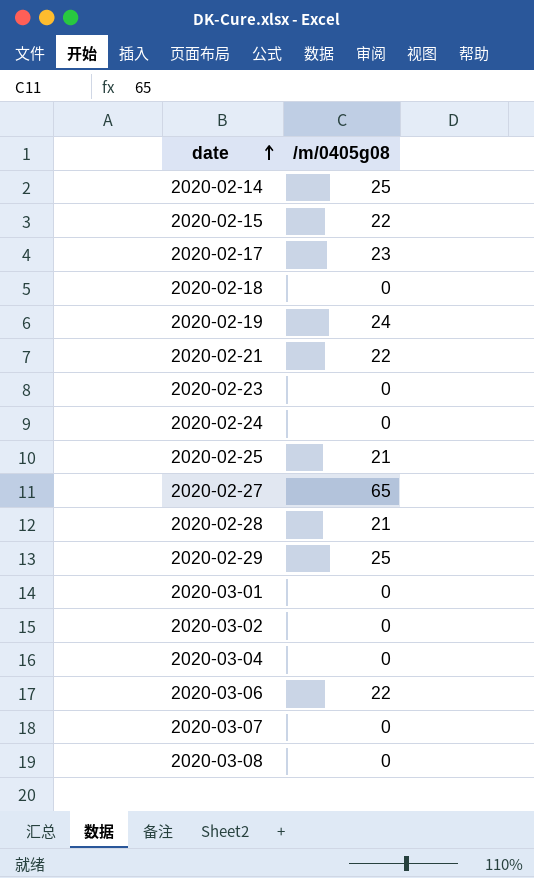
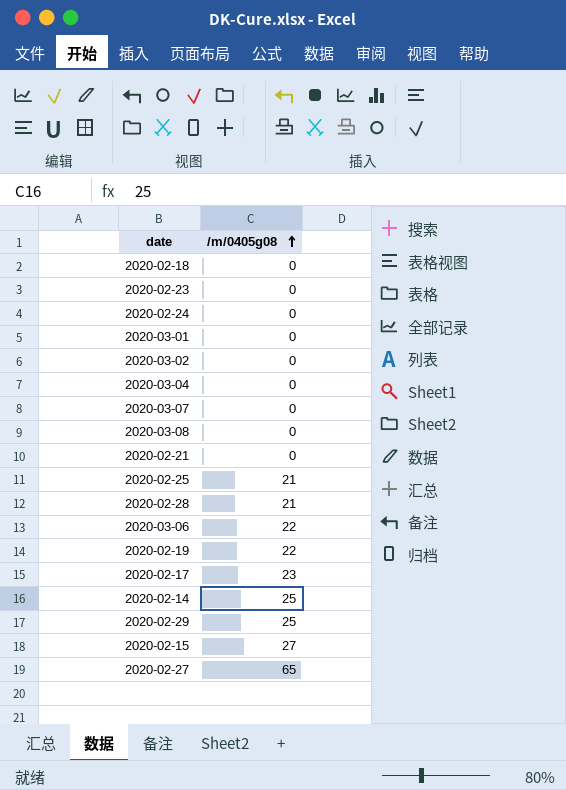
row order: date ascending -> /m/0405g08 ascending
2020-02-21 | /m/0405g08: 22 -> 0
2020-02-19 | /m/0405g08: 24 -> 22
2020-02-15 | /m/0405g08: 22 -> 27

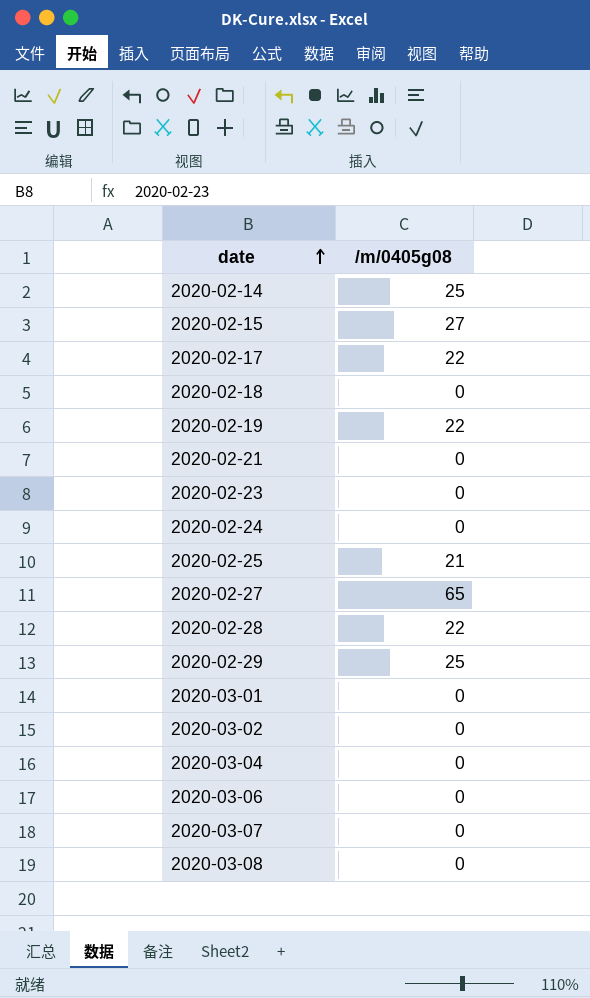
row order: /m/0405g08 ascending -> date ascending
2020-02-17 | /m/0405g08: 23 -> 22
2020-02-28 | /m/0405g08: 21 -> 22
2020-03-06 | /m/0405g08: 22 -> 0

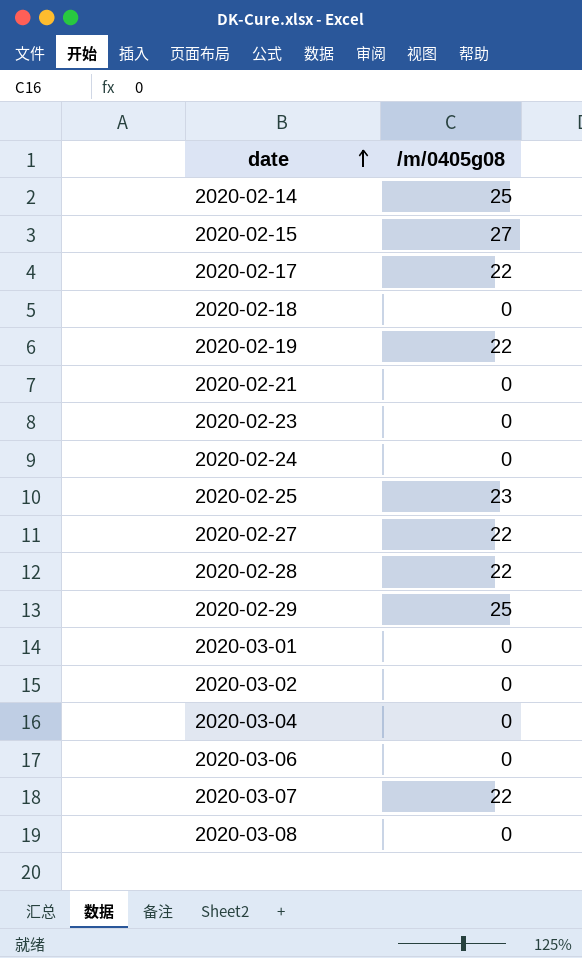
2020-02-25 | /m/0405g08: 21 -> 23
2020-02-27 | /m/0405g08: 65 -> 22
2020-03-07 | /m/0405g08: 0 -> 22

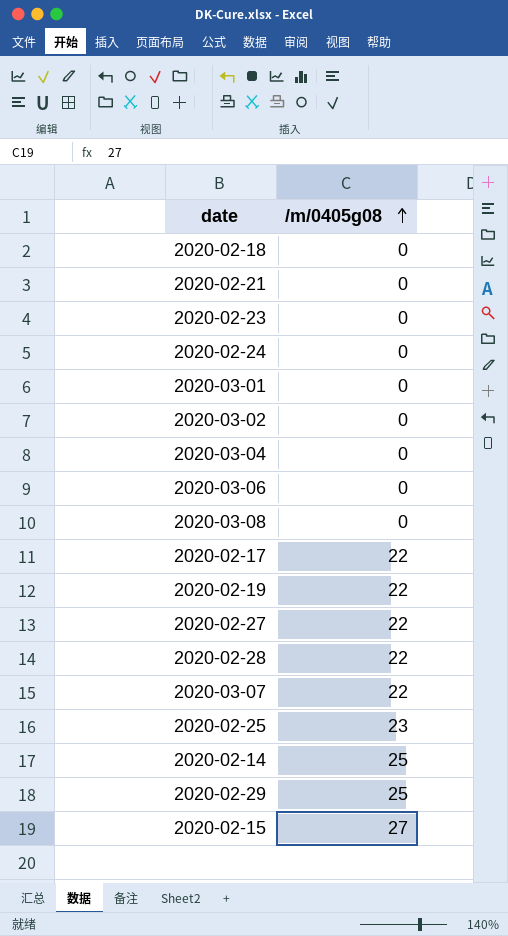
row order: date ascending -> /m/0405g08 ascending

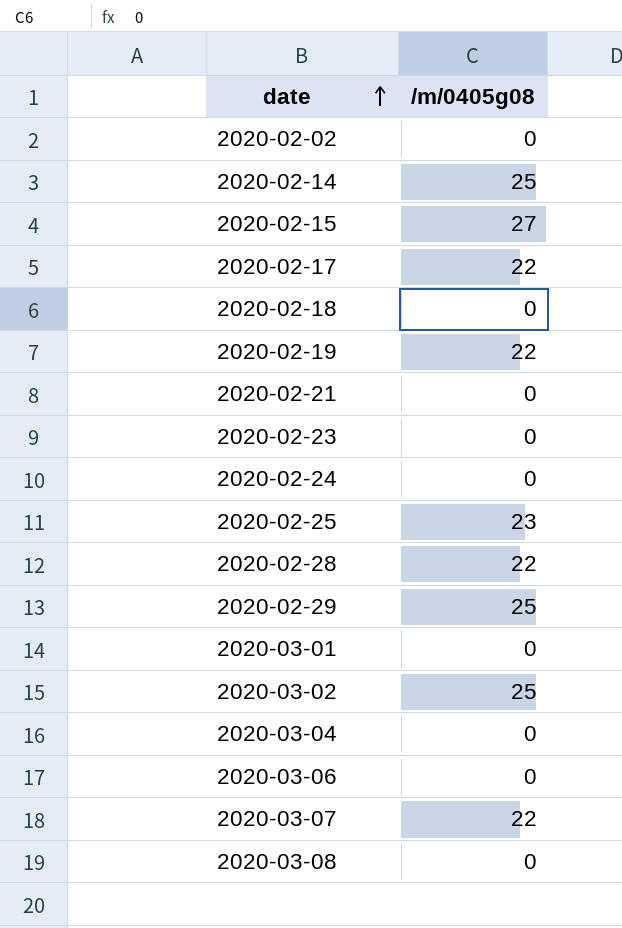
row order: /m/0405g08 ascending -> date ascending
row 2020-02-27: 22 -> none
row 2020-02-02: none -> 0
2020-03-02 | /m/0405g08: 0 -> 25

